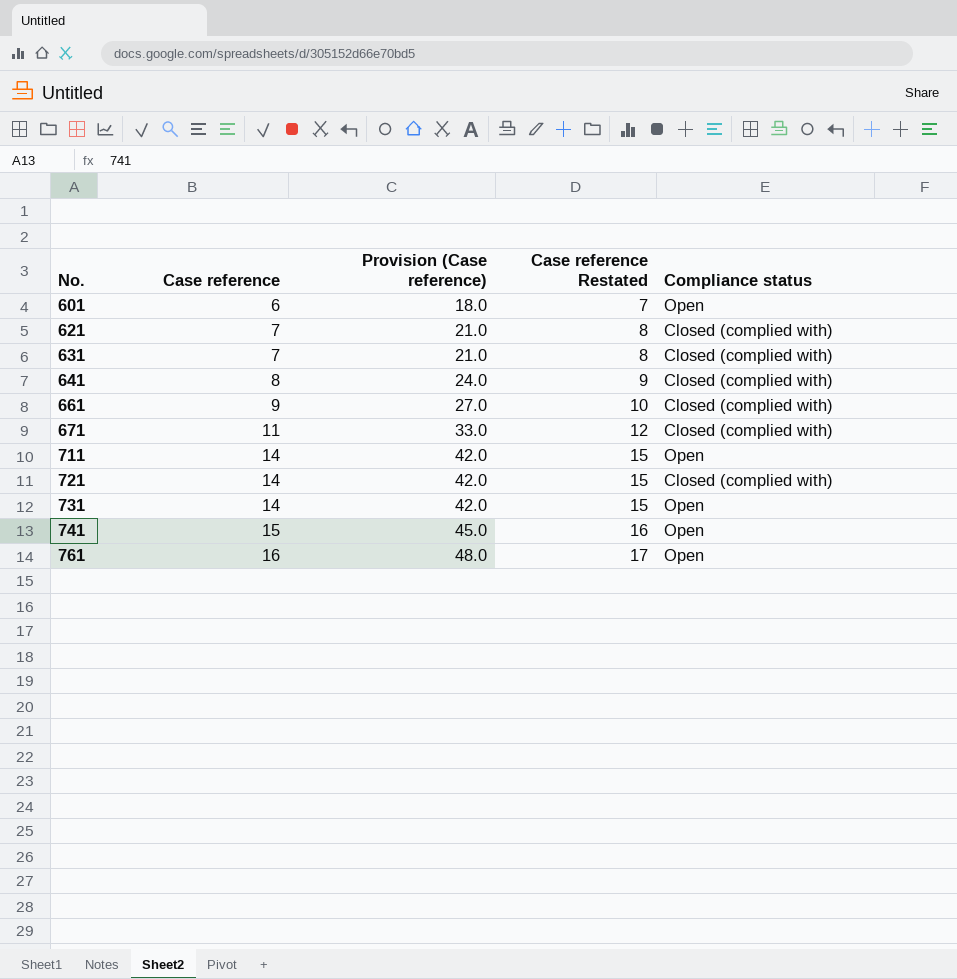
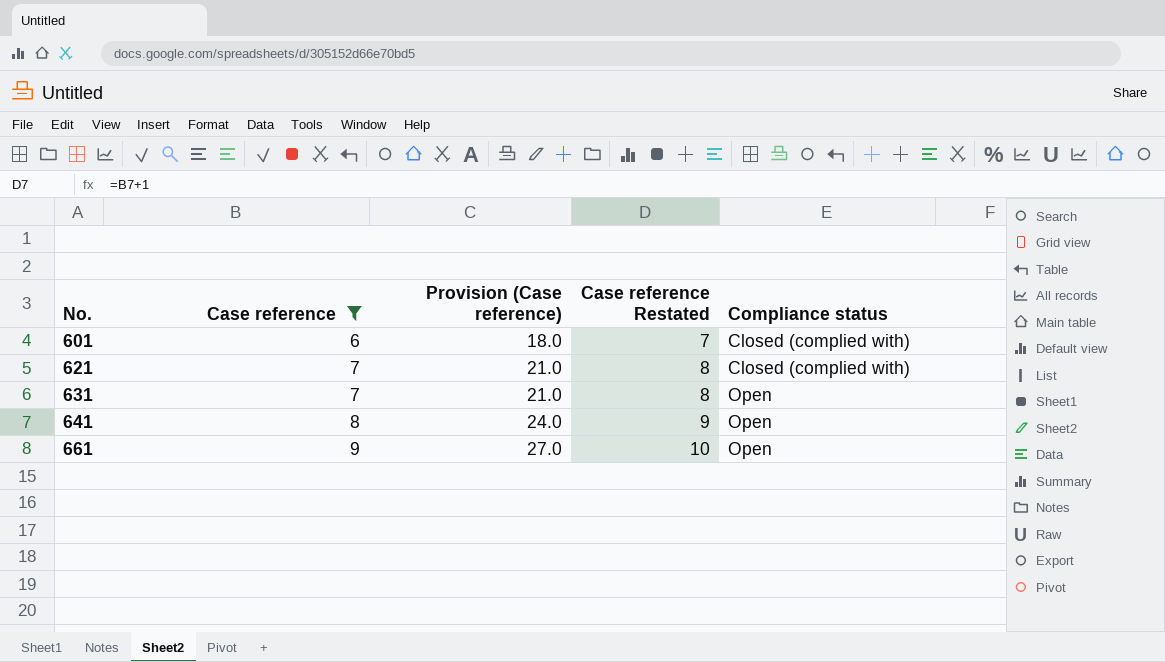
filter: none -> Case reference <= 9
601 | Compliance status: Open -> Closed (complied with)
631 | Compliance status: Closed (complied with) -> Open
641 | Compliance status: Closed (complied with) -> Open
661 | Compliance status: Closed (complied with) -> Open

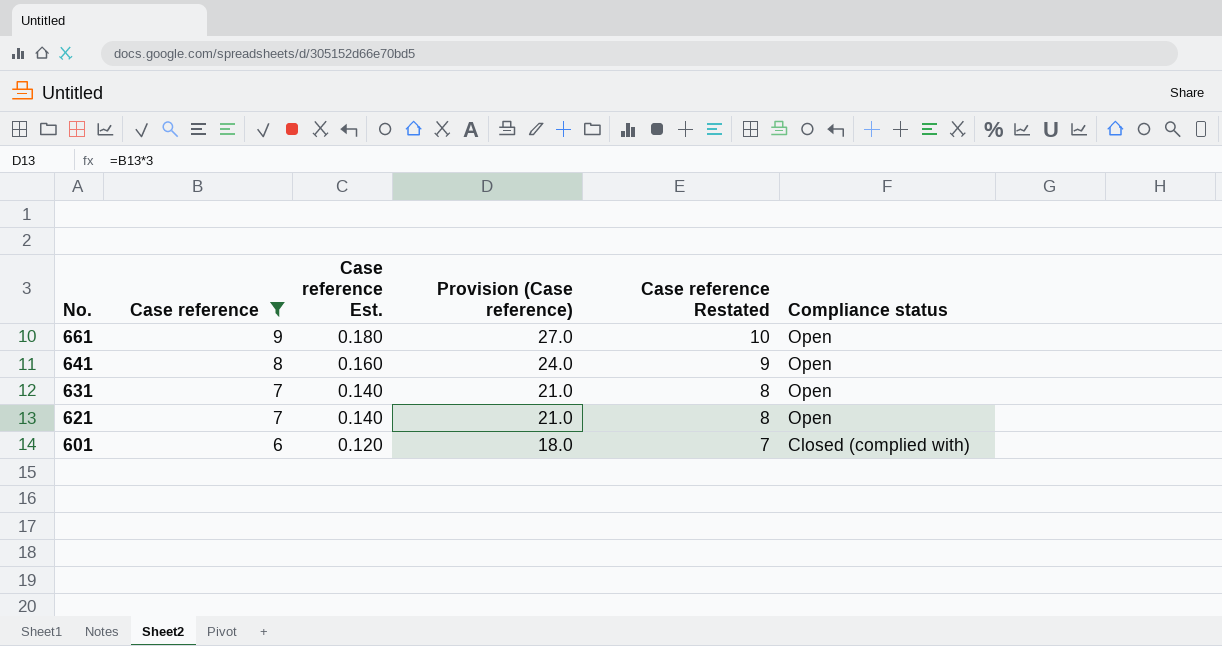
row order: No. ascending -> No. descending
column Case reference Est. | formula: none -> [Case reference] * 0.02
621 | Compliance status: Closed (complied with) -> Open

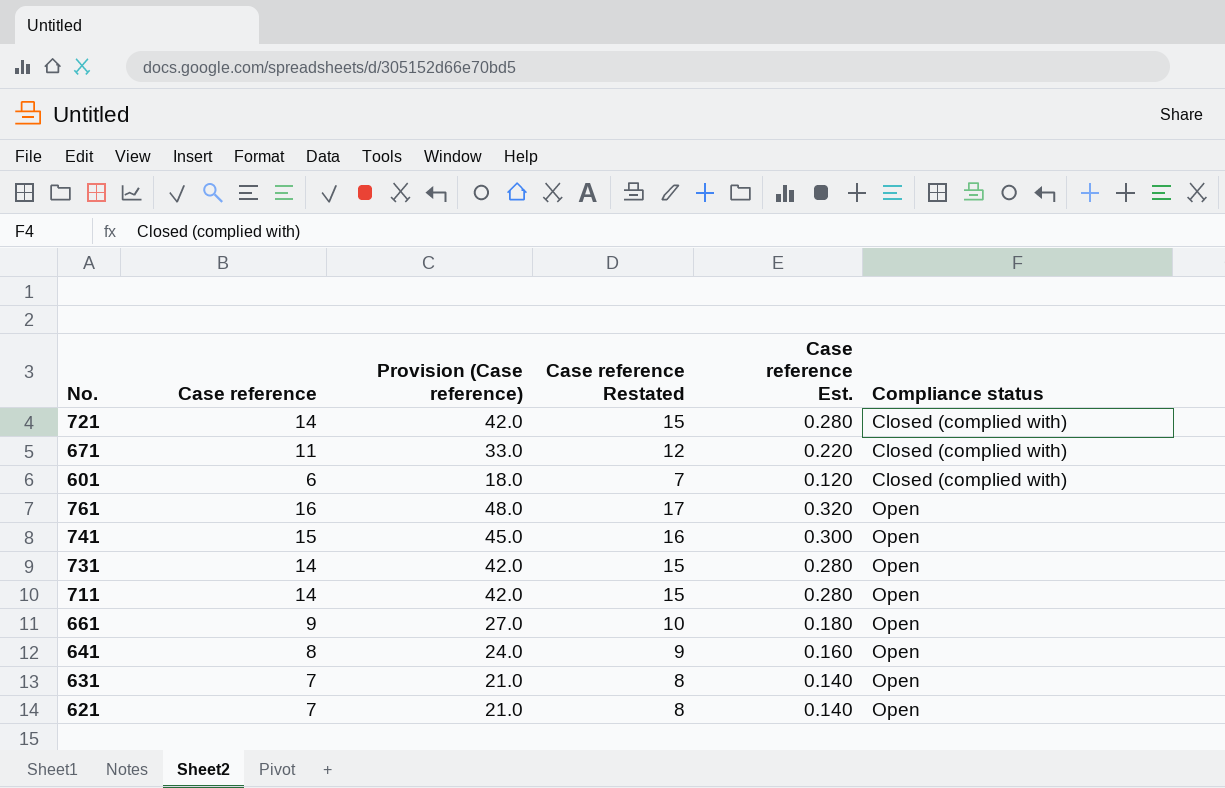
filter: Case reference <= 9 -> none
row order: No. descending -> Compliance status ascending
column Case reference Est. | position: 3 -> 5

